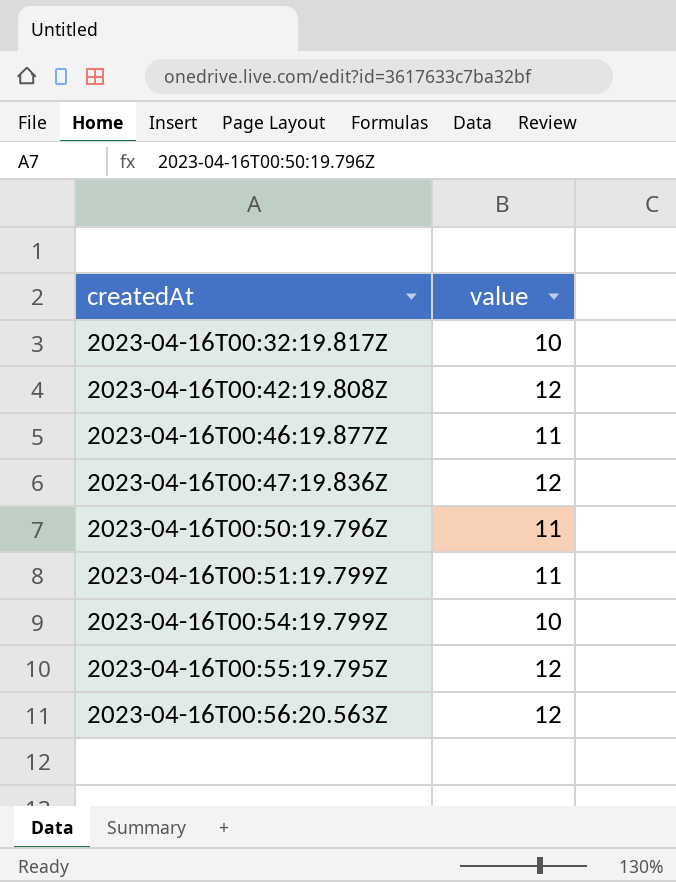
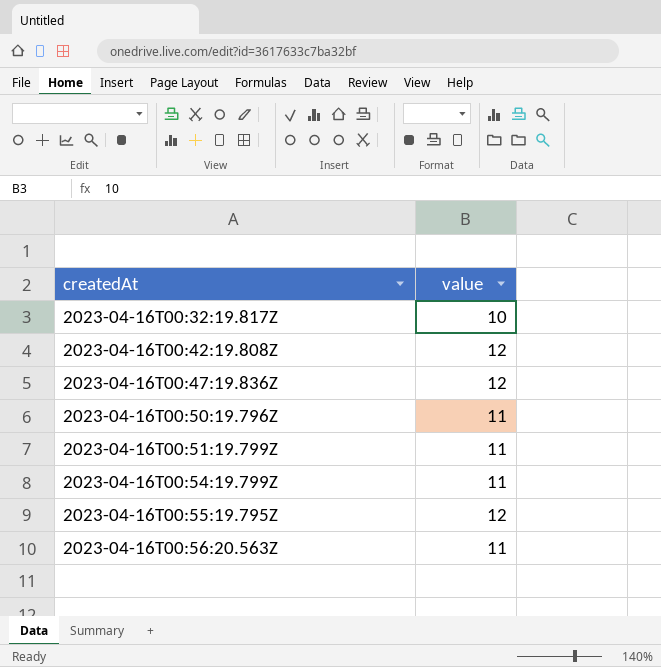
row 2023-04-16T00:46:19.877Z: 11 -> none
2023-04-16T00:54:19.799Z | value: 10 -> 11
2023-04-16T00:56:20.563Z | value: 12 -> 11

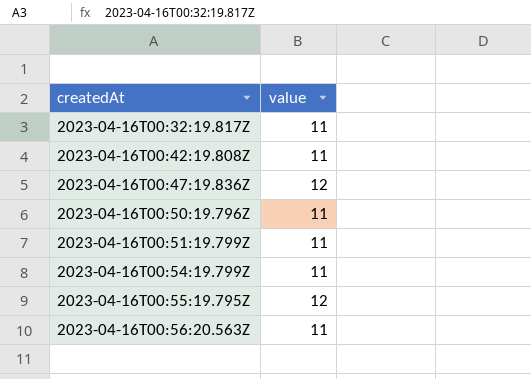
2023-04-16T00:32:19.817Z | value: 10 -> 11
2023-04-16T00:42:19.808Z | value: 12 -> 11

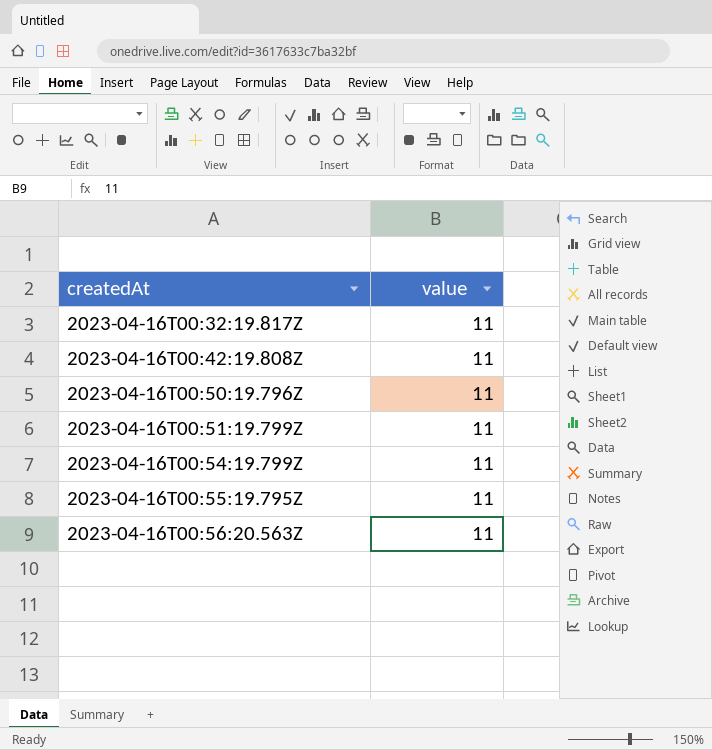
row 2023-04-16T00:47:19.836Z: 12 -> none
2023-04-16T00:55:19.795Z | value: 12 -> 11

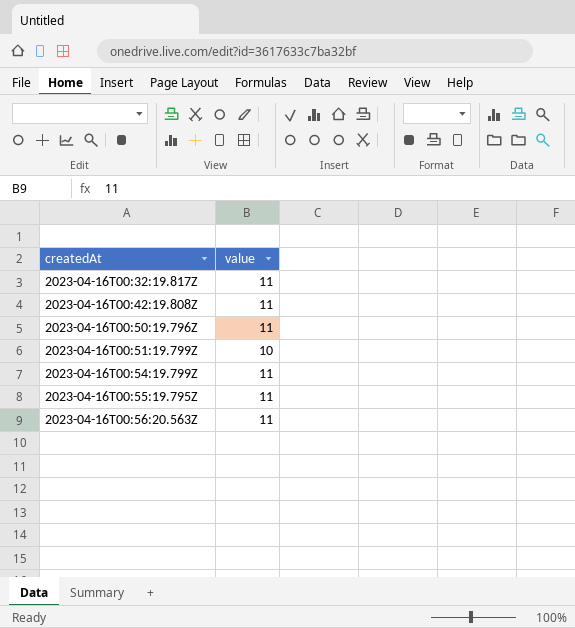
2023-04-16T00:51:19.799Z | value: 11 -> 10

